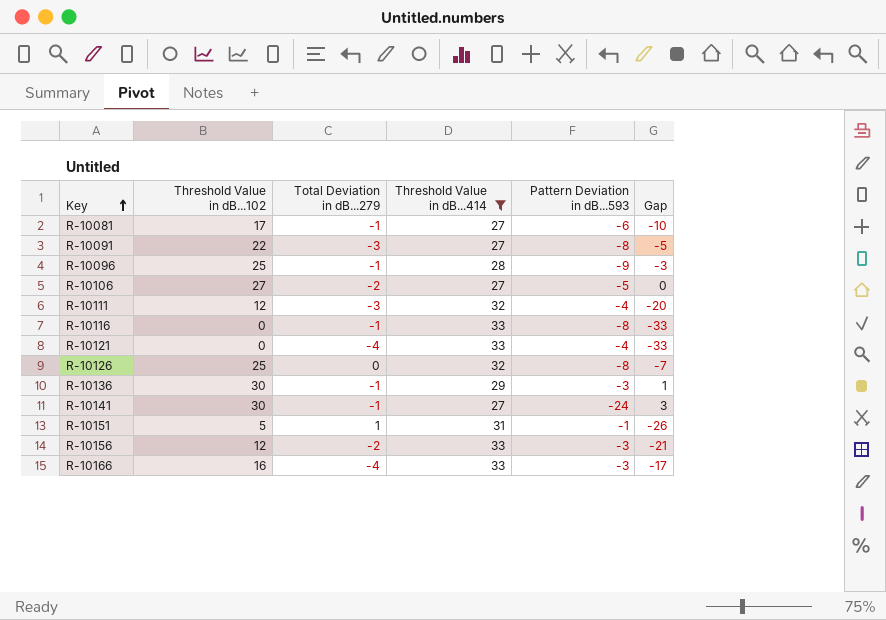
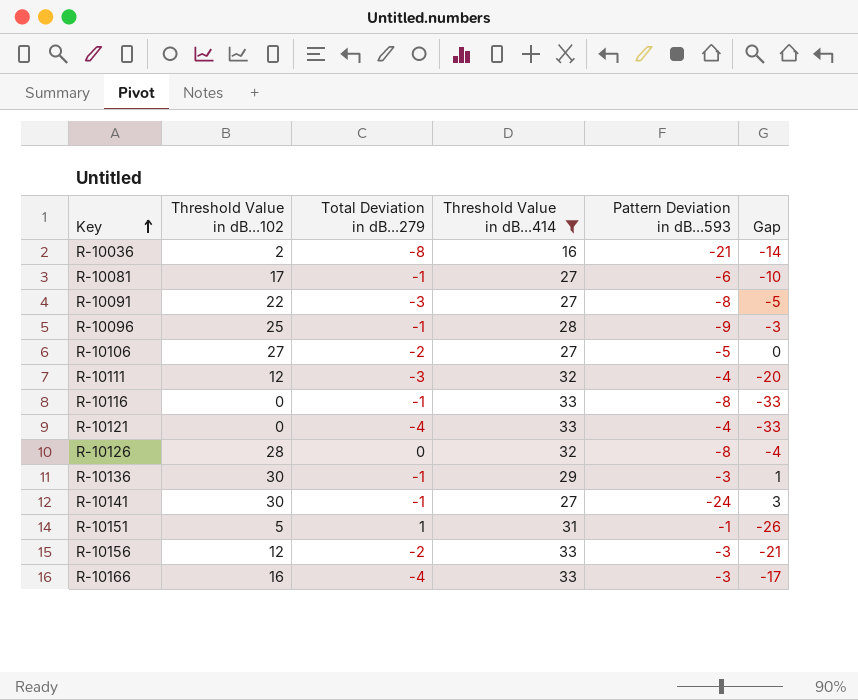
row R-10036: none -> 2 | -8 | 16 | -21 | -14
R-10126 | Threshold Value in dB...102: 25 -> 28
R-10126 | Gap: -7 -> -4

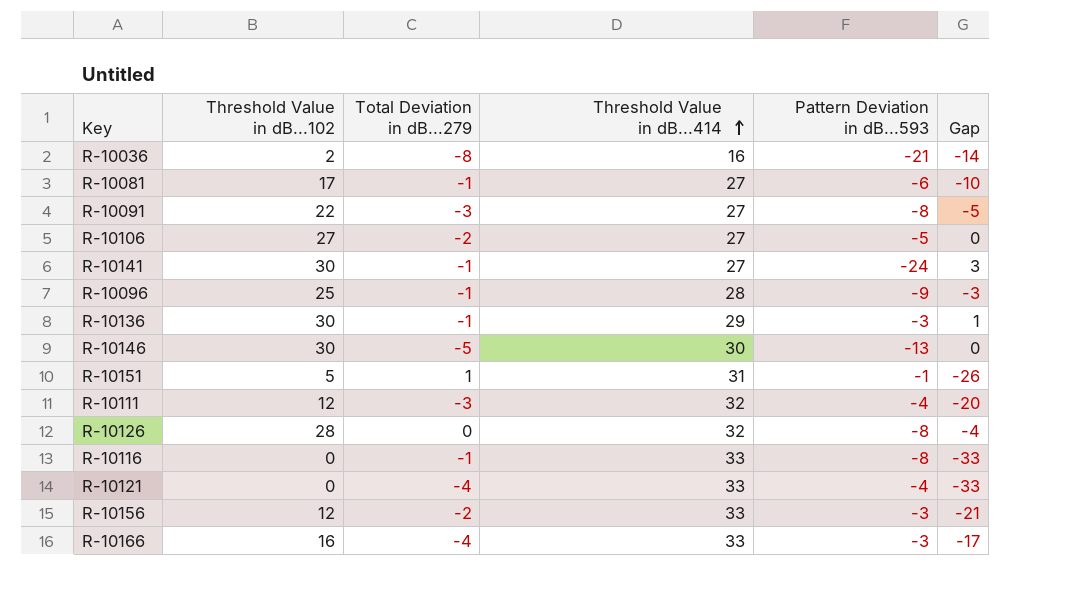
filter: Threshold Value in dB...414 != 30 -> none
row order: Key ascending -> Threshold Value in dB...414 ascending

